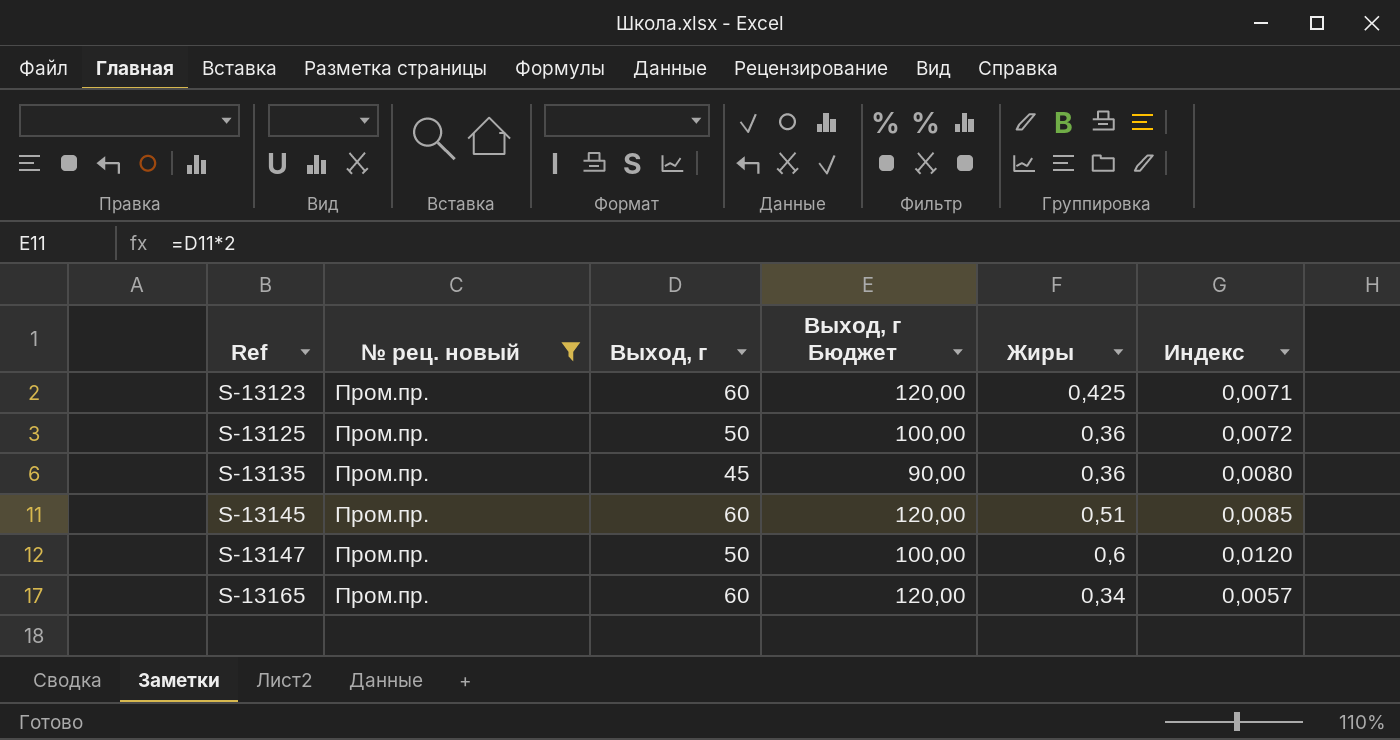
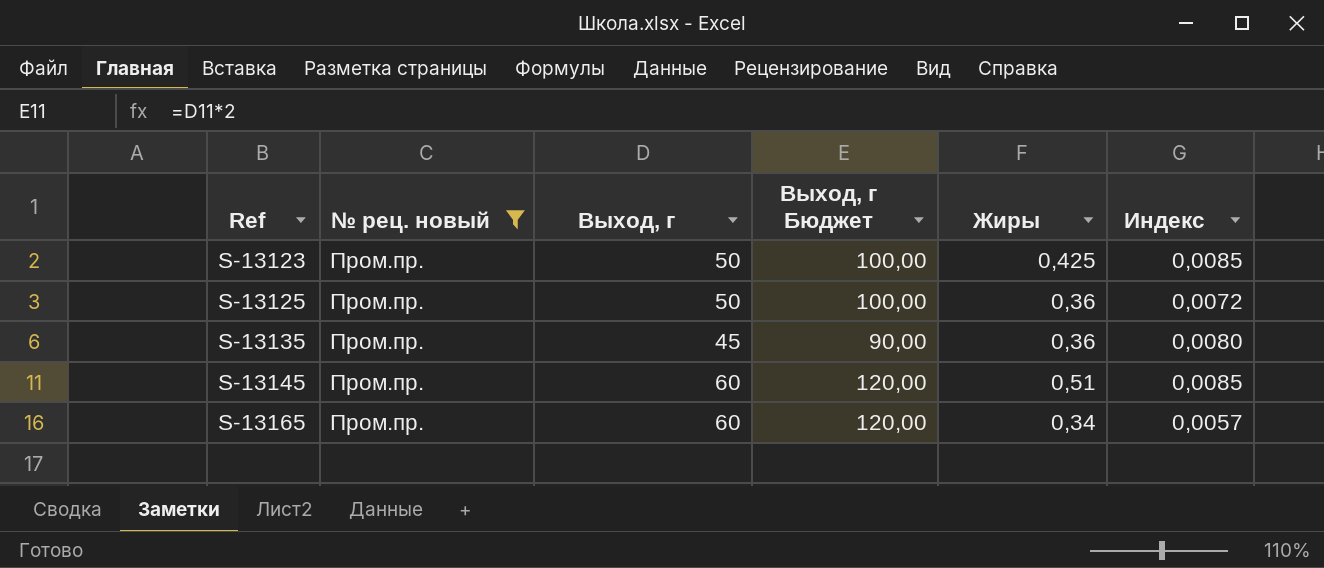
row S-13147: Пром.пр. | 50 | 100,00 | 0,6 | 0,0120 -> none
S-13123 | Выход, г: 60 -> 50
S-13123 | Выход, г Бюджет: 120,00 -> 100,00
S-13123 | Индекс: 0,0071 -> 0,0085

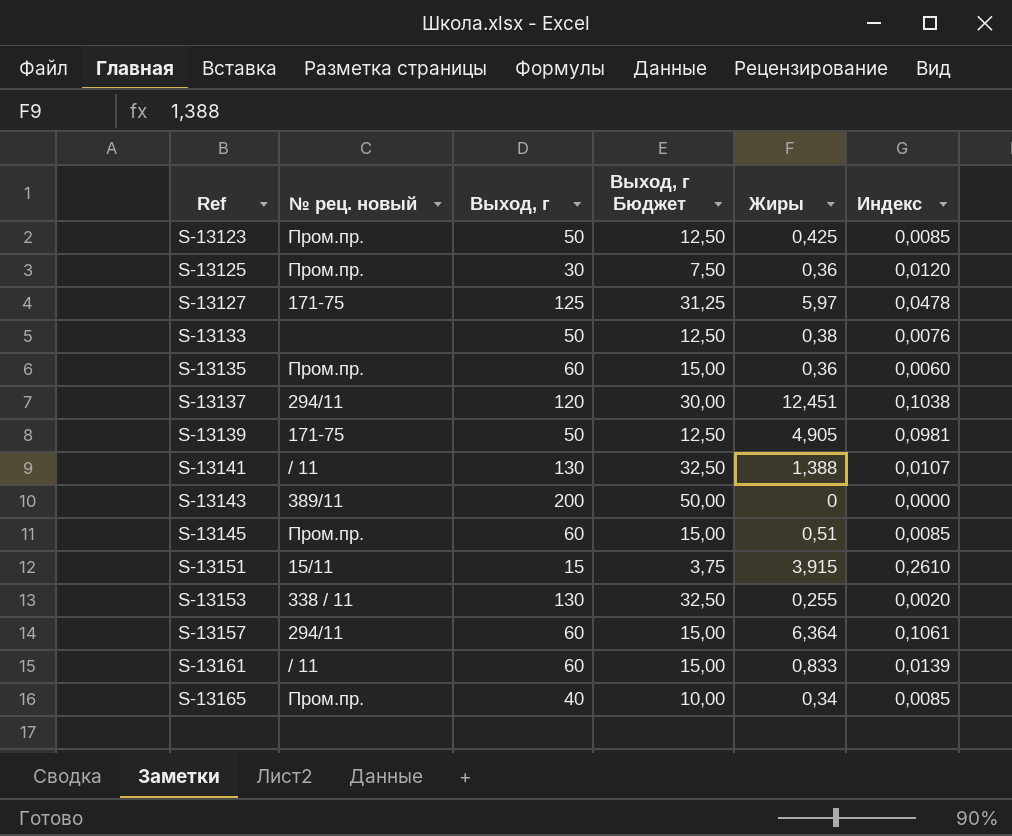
filter: № рец. новый = Пром.пр. -> none
column Выход, г Бюджет | formula: [Выход, г] * 2 -> [Выход, г] * 0,25
S-13125 | Выход, г: 50 -> 30
S-13125 | Индекс: 0,0072 -> 0,0120
S-13135 | Выход, г: 45 -> 60
S-13135 | Индекс: 0,0080 -> 0,0060
S-13165 | Выход, г: 60 -> 40
S-13165 | Индекс: 0,0057 -> 0,0085

